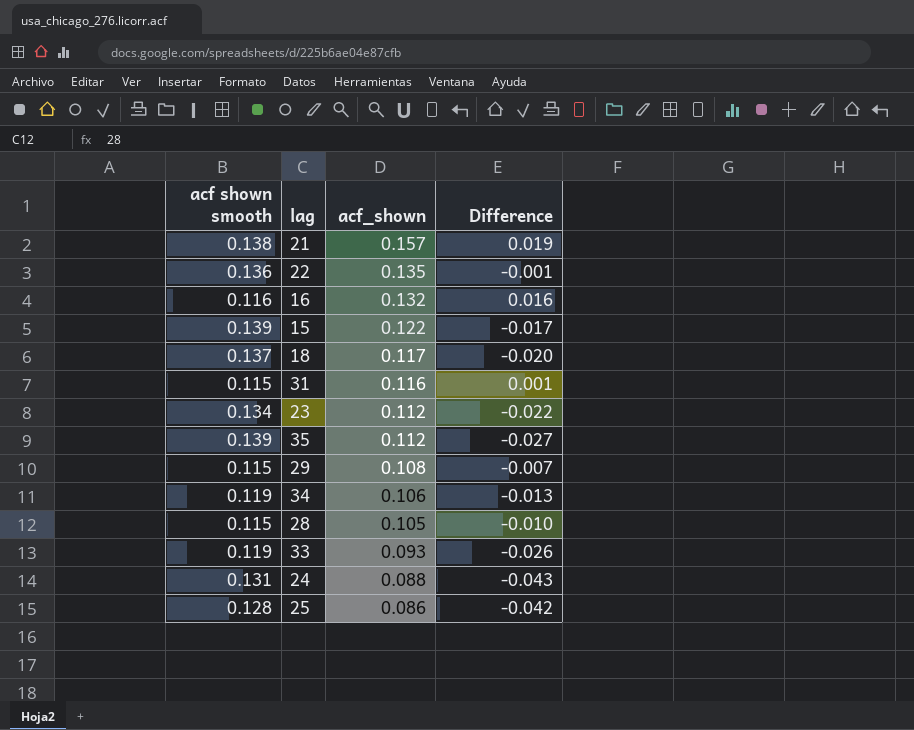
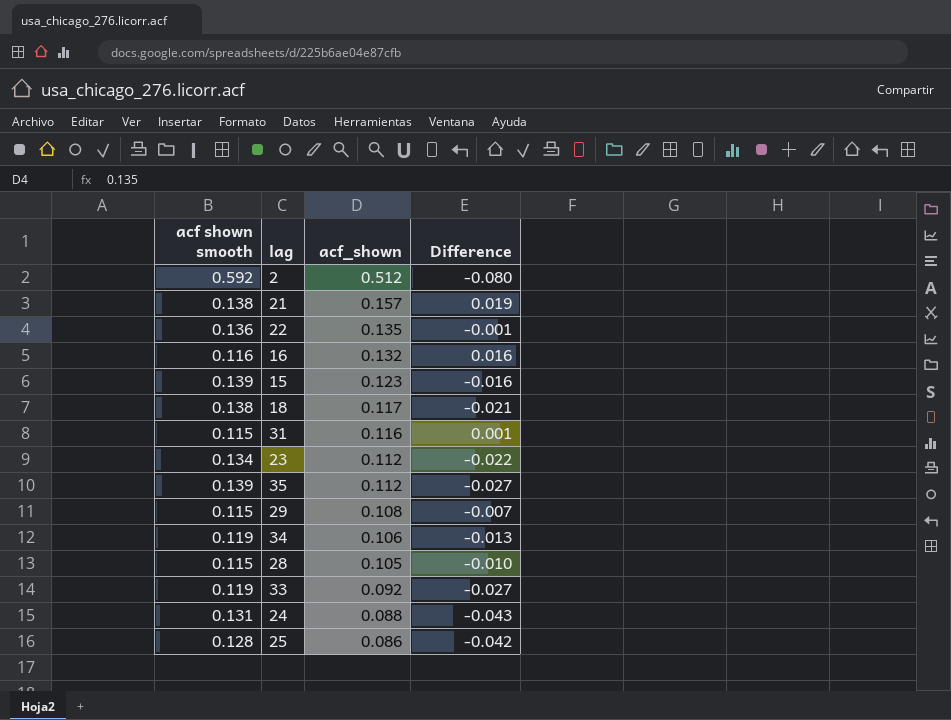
row 2: none -> 0.592 | 0.512 | -0.080
15 | acf_shown: 0.122 -> 0.123
15 | Difference: -0.017 -> -0.016
18 | acf shown smooth: 0.137 -> 0.138
18 | Difference: -0.020 -> -0.021
33 | acf_shown: 0.093 -> 0.092
33 | Difference: -0.026 -> -0.027

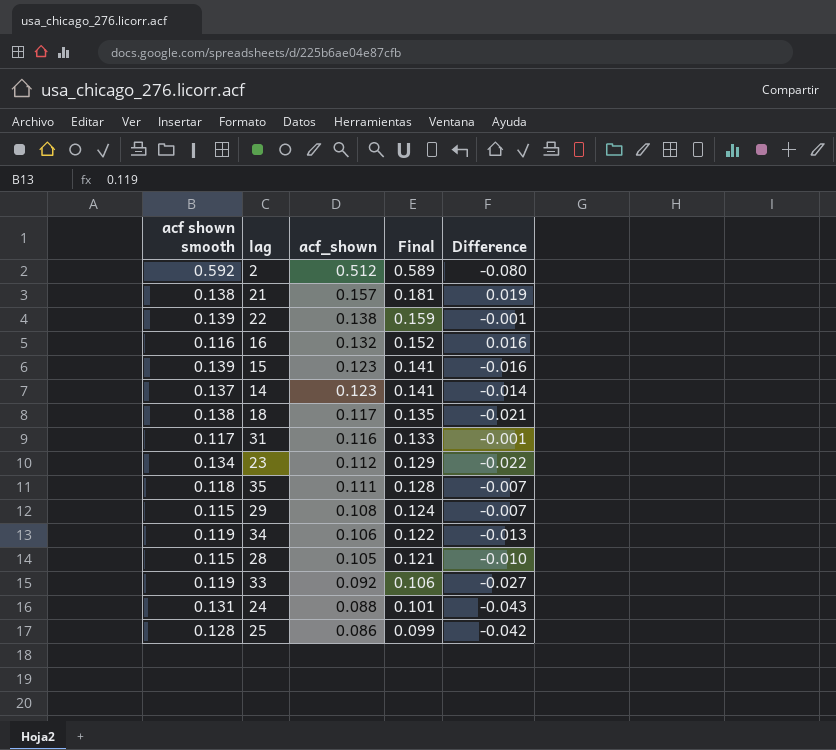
column Final | formula: none -> [acf_shown] * 1.15
22 | acf shown smooth: 0.136 -> 0.139
22 | acf_shown: 0.135 -> 0.138
row 14: none -> 0.137 | 0.123 | 0.141 | -0.014
31 | acf shown smooth: 0.115 -> 0.117
31 | Difference: 0.001 -> -0.001
35 | acf shown smooth: 0.139 -> 0.118
35 | acf_shown: 0.112 -> 0.111
35 | Difference: -0.027 -> -0.007

